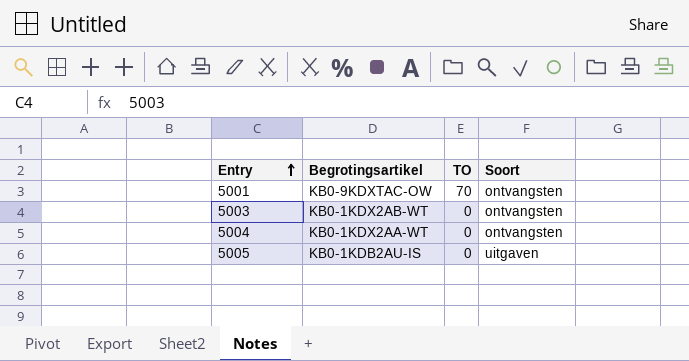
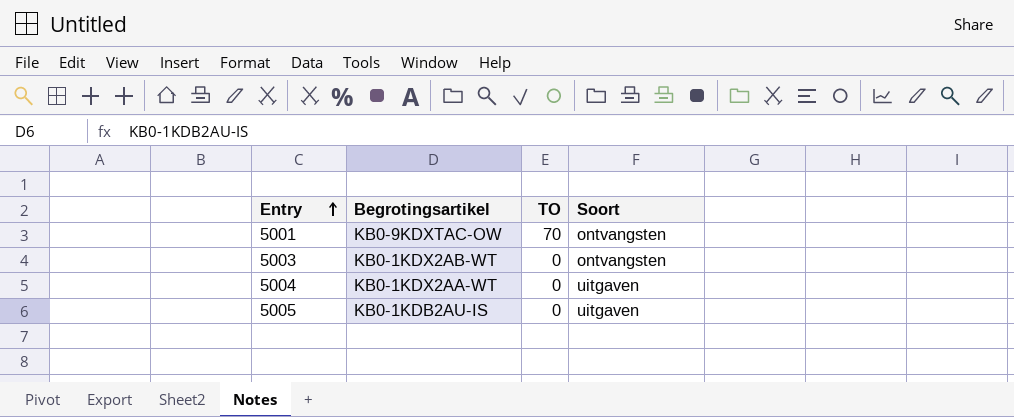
5004 | Soort: ontvangsten -> uitgaven

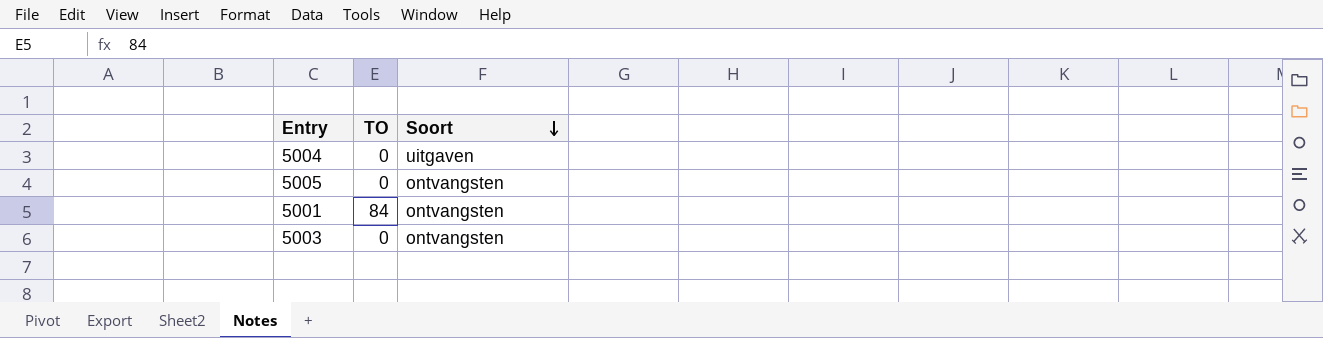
row order: Entry ascending -> Soort descending
column Begrotingsartikel | position: 2 -> none
5005 | Soort: uitgaven -> ontvangsten
5001 | TO: 70 -> 84

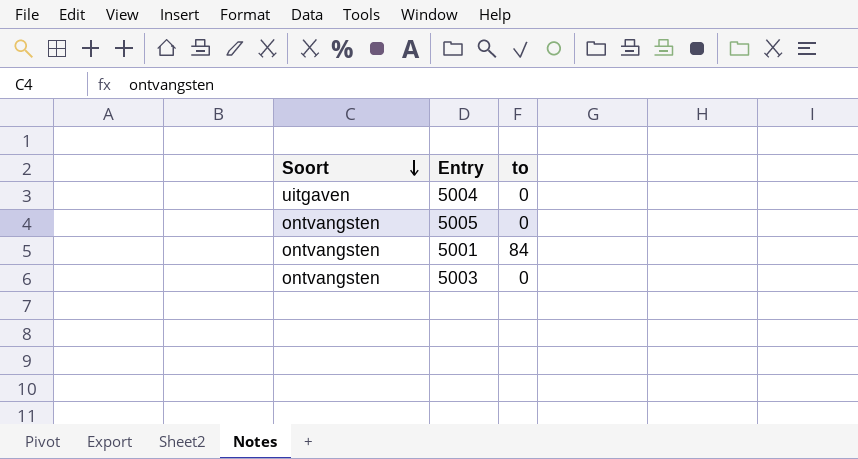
column Soort | position: 3 -> 1
column name: TO -> to

